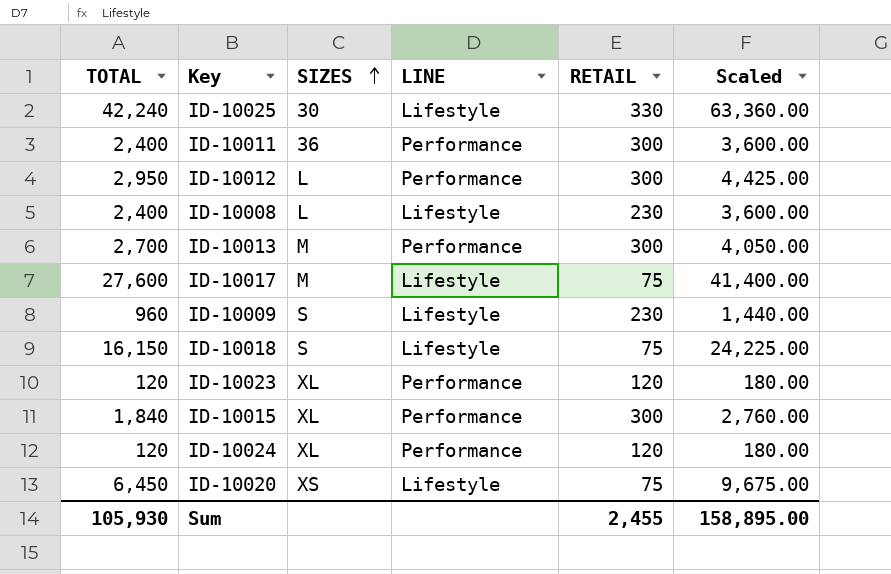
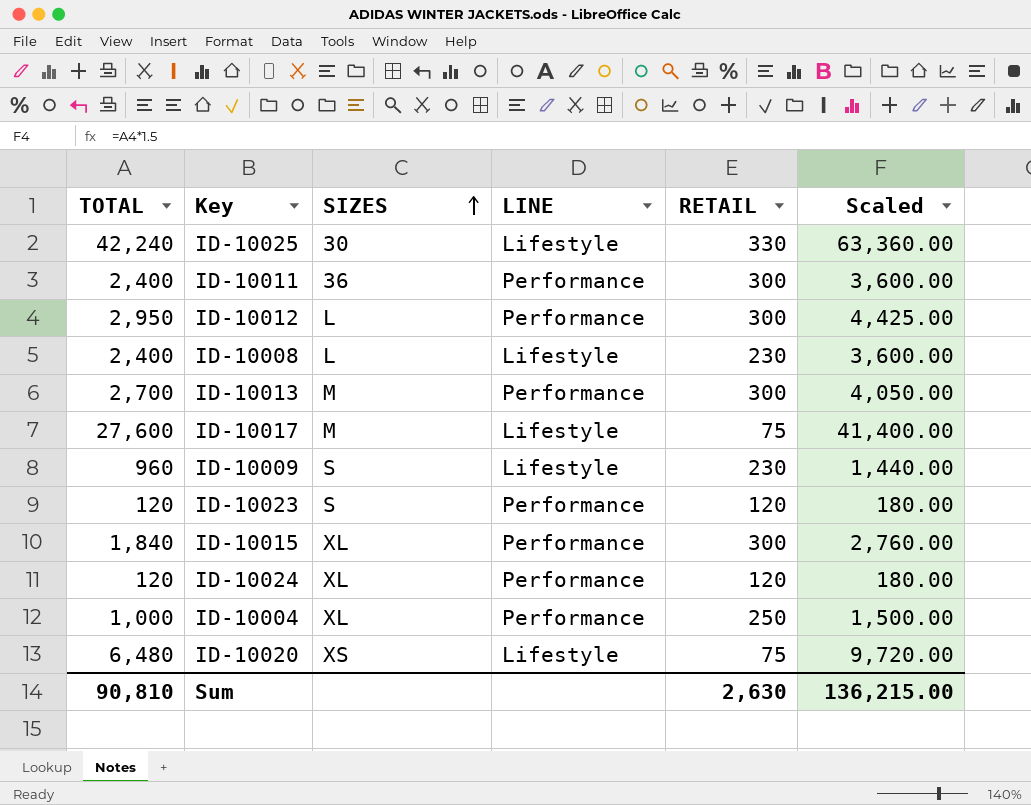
row ID-10018: 16,150 | S | Lifestyle | 75 | 24,225.00 -> none
ID-10023 | SIZES: XL -> S
row ID-10004: none -> 1,000 | XL | Performance | 250 | 1,500.00
ID-10020 | TOTAL: 6,450 -> 6,480
ID-10020 | Scaled: 9,675.00 -> 9,720.00
Sum | TOTAL: 105,930 -> 90,810
Sum | RETAIL: 2,455 -> 2,630
Sum | Scaled: 158,895.00 -> 136,215.00

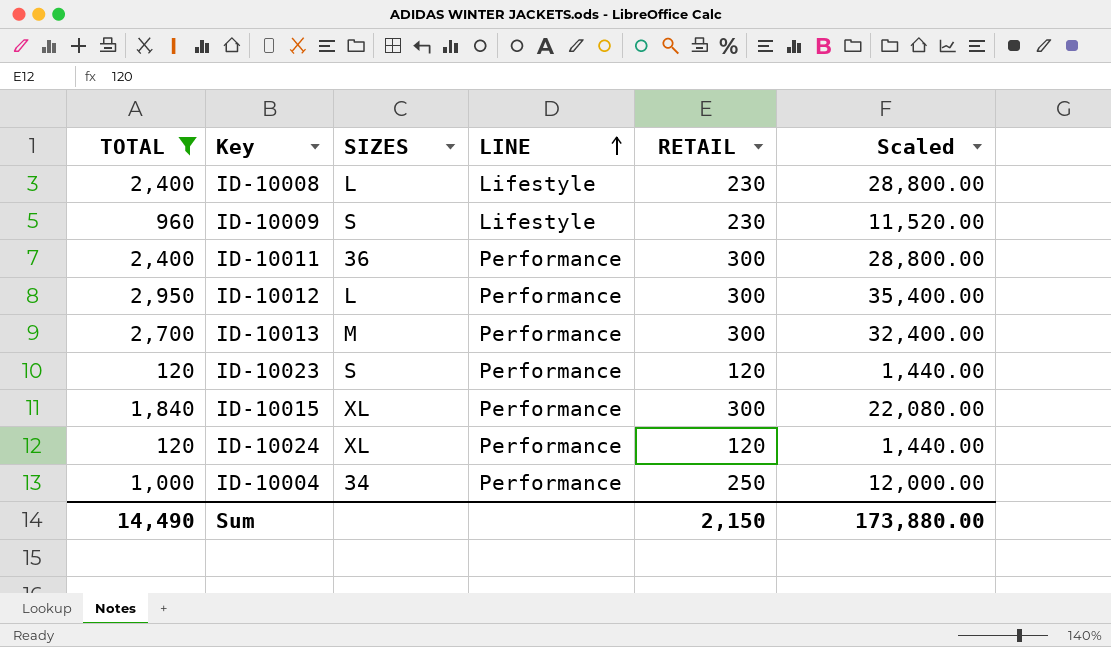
filter: none -> TOTAL <= 2,950
row order: SIZES ascending -> LINE ascending
column Scaled | formula: [TOTAL] * 1.5 -> [TOTAL] * 12
ID-10004 | SIZES: XL -> 34
Sum | TOTAL: 90,810 -> 14,490
Sum | RETAIL: 2,630 -> 2,150
Sum | Scaled: 136,215.00 -> 173,880.00

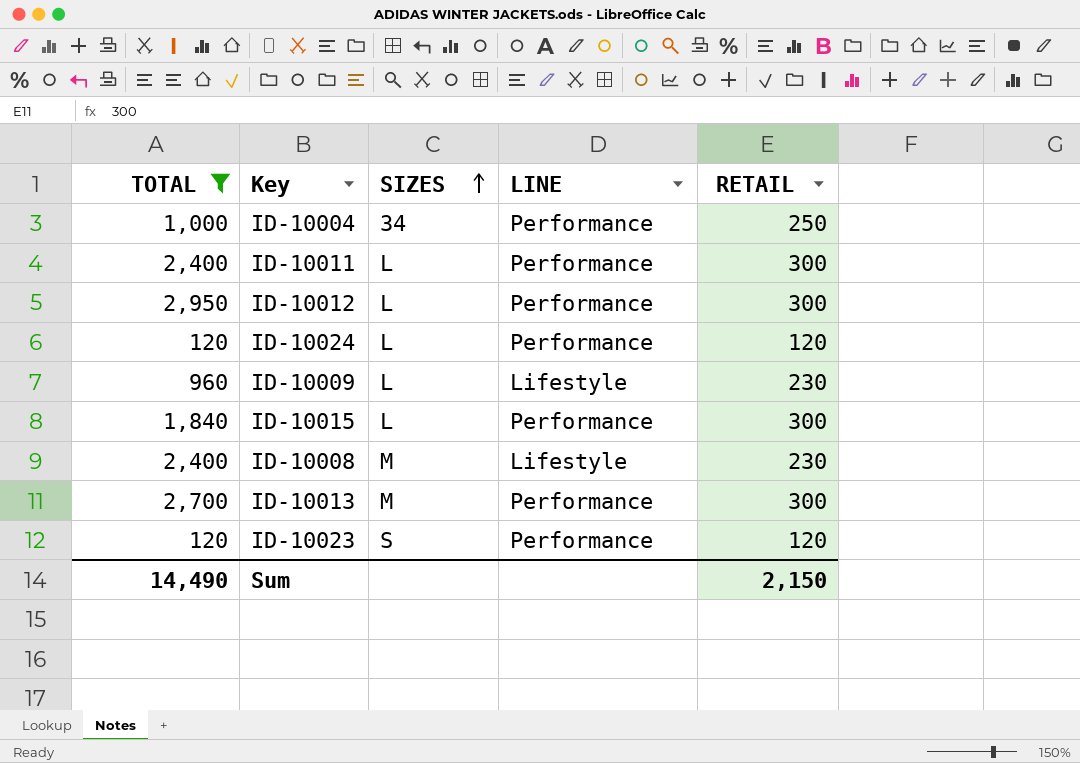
row order: LINE ascending -> SIZES ascending
column Scaled | formula: [TOTAL] * 12 -> none
ID-10011 | SIZES: 36 -> L
ID-10024 | SIZES: XL -> L
ID-10009 | SIZES: S -> L
ID-10015 | SIZES: XL -> L
ID-10008 | SIZES: L -> M

